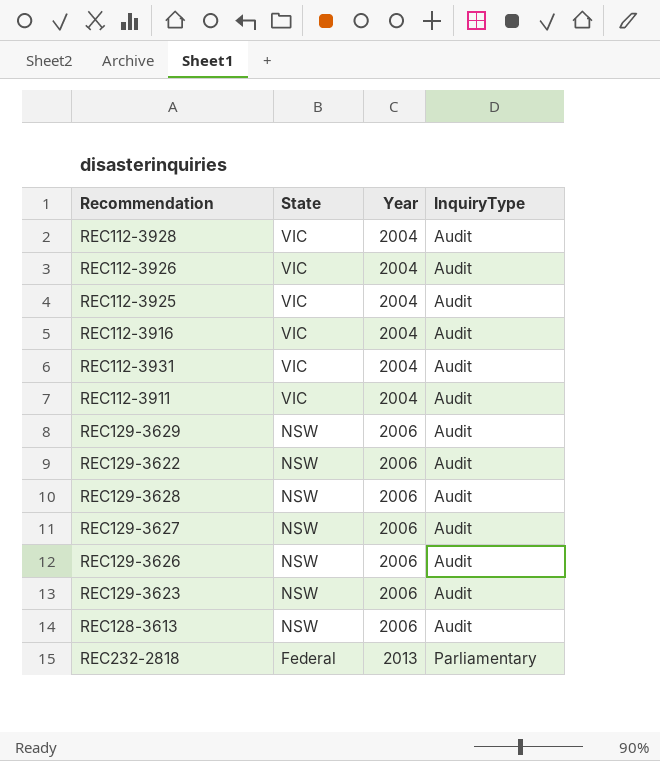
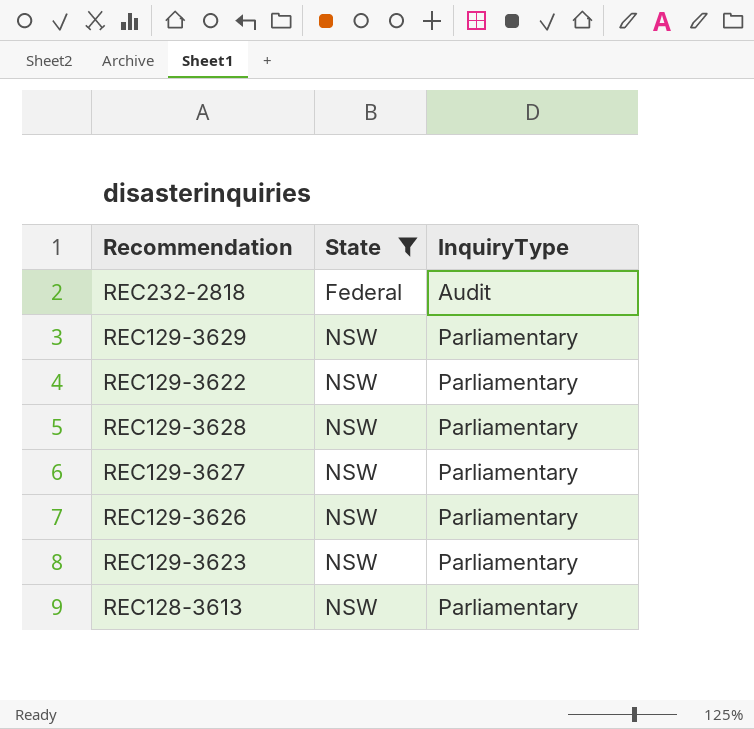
filter: none -> State != VIC
row order: State descending -> State ascending
column Year | position: 3 -> none
REC232-2818 | InquiryType: Parliamentary -> Audit
REC129-3629 | InquiryType: Audit -> Parliamentary
REC129-3622 | InquiryType: Audit -> Parliamentary
REC129-3628 | InquiryType: Audit -> Parliamentary
REC129-3627 | InquiryType: Audit -> Parliamentary
REC129-3626 | InquiryType: Audit -> Parliamentary
REC129-3623 | InquiryType: Audit -> Parliamentary
REC128-3613 | InquiryType: Audit -> Parliamentary

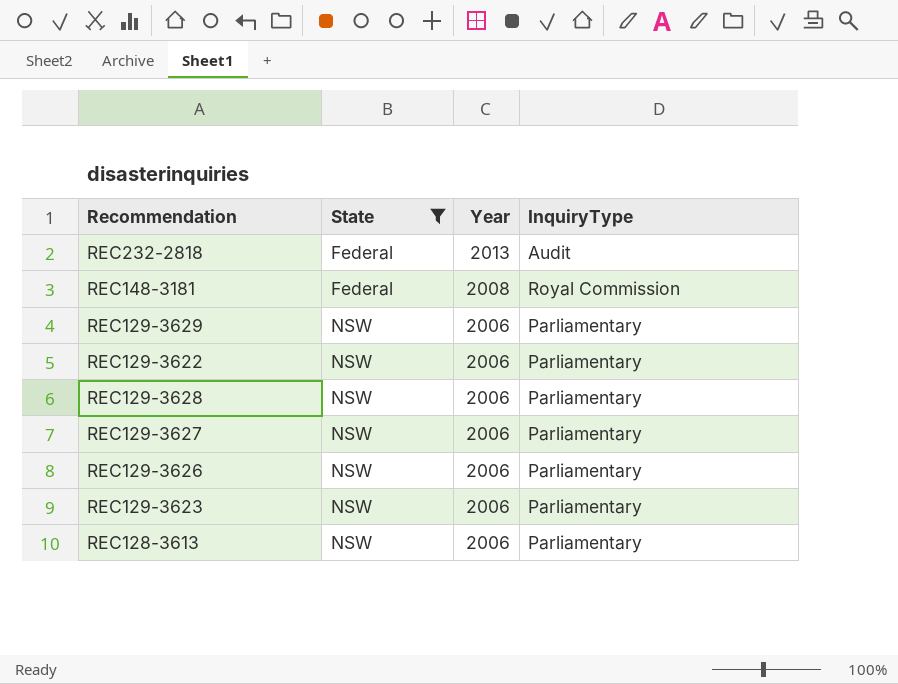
column Year | position: none -> 3
row REC148-3181: none -> Federal | 2008 | Royal Commission

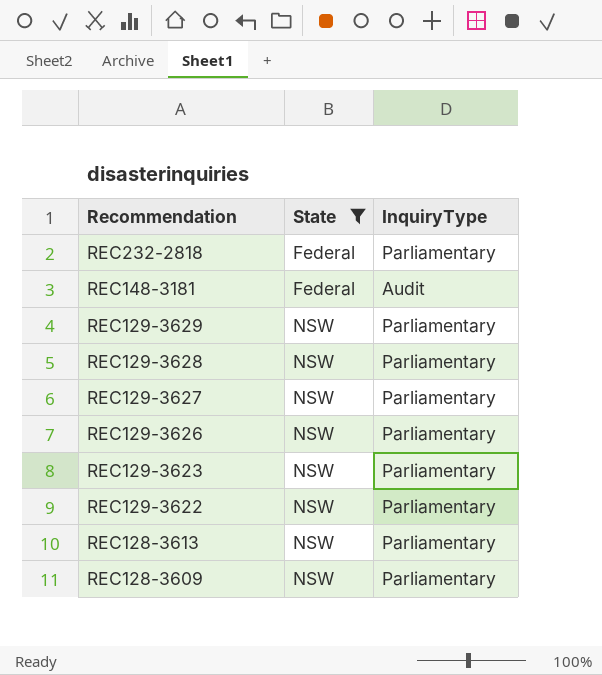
row order: State ascending -> Recommendation descending
column Year | position: 3 -> none
REC232-2818 | InquiryType: Audit -> Parliamentary
REC148-3181 | InquiryType: Royal Commission -> Audit
row REC128-3609: none -> NSW | Parliamentary

